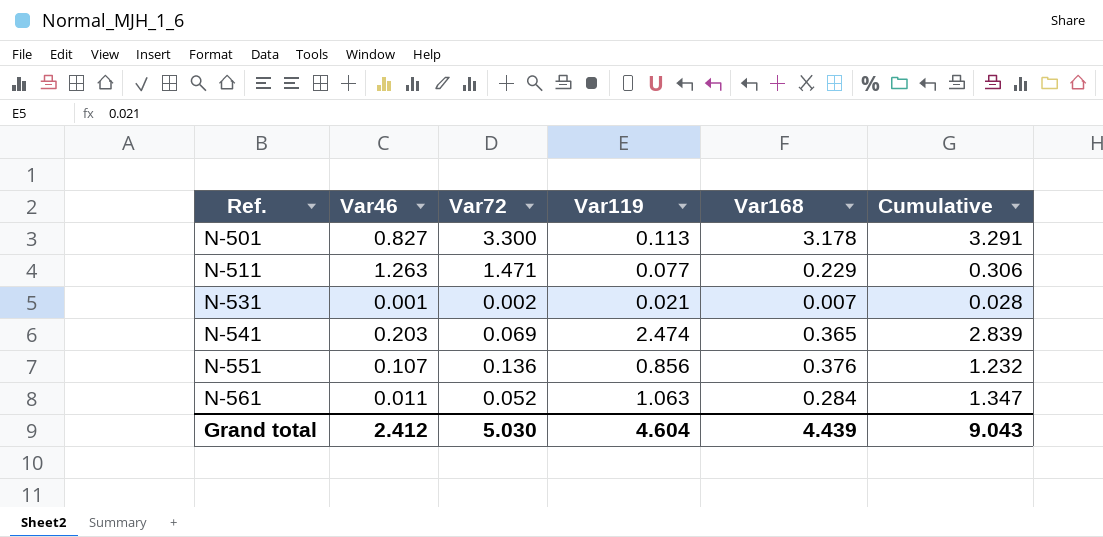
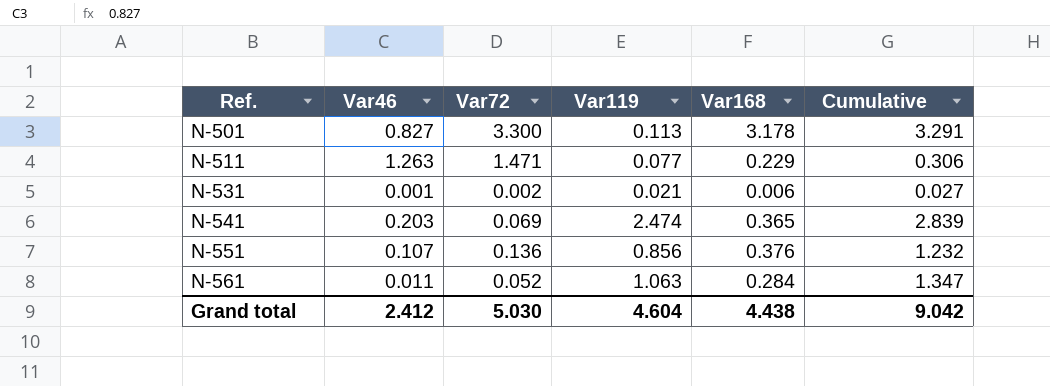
N-531 | Var168: 0.007 -> 0.006
N-531 | Cumulative: 0.028 -> 0.027
Grand total | Var168: 4.439 -> 4.438
Grand total | Cumulative: 9.043 -> 9.042

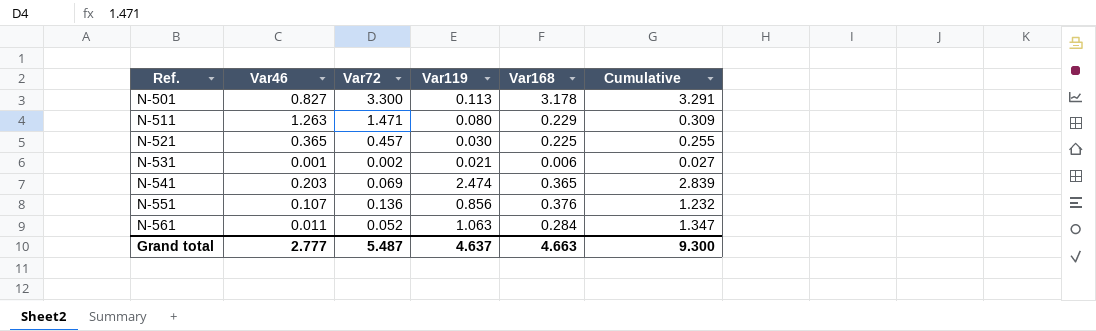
N-511 | Var119: 0.077 -> 0.080
N-511 | Cumulative: 0.306 -> 0.309
row N-521: none -> 0.365 | 0.457 | 0.030 | 0.225 | 0.255
Grand total | Var46: 2.412 -> 2.777
Grand total | Var72: 5.030 -> 5.487
Grand total | Var119: 4.604 -> 4.637
Grand total | Var168: 4.438 -> 4.663
Grand total | Cumulative: 9.042 -> 9.300

